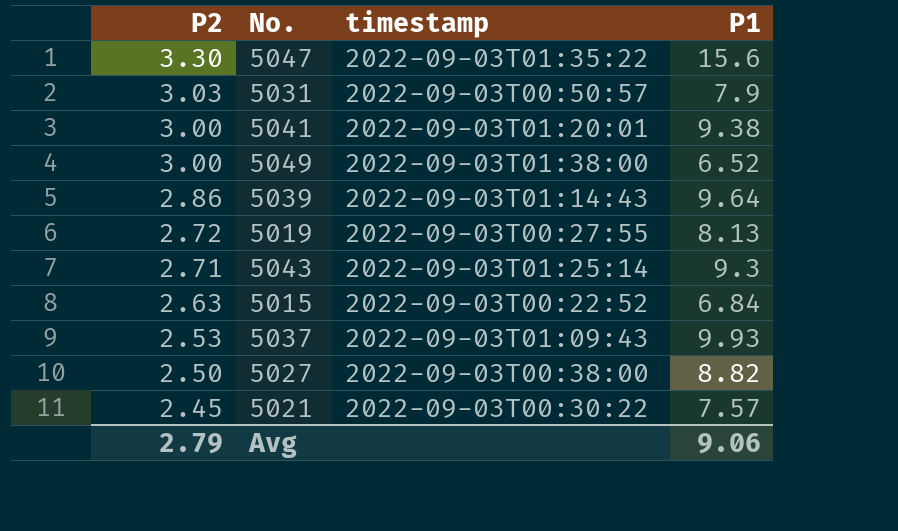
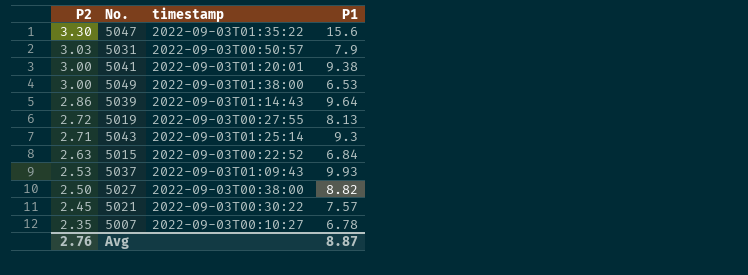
5049 | P1: 6.52 -> 6.53
row 5007: none -> 2.35 | 2022-09-03T00:10:27 | 6.78
Avg | P2: 2.79 -> 2.76
Avg | P1: 9.06 -> 8.87

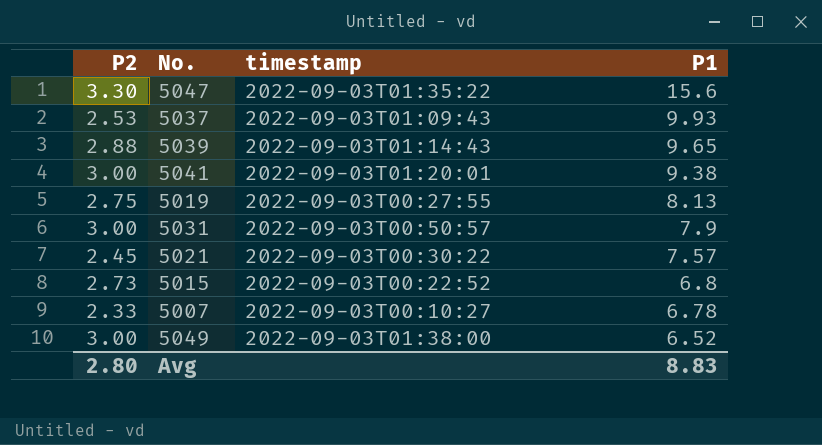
row order: P2 descending -> P1 descending
row 5043: 2.71 | 2022-09-03T01:25:14 | 9.3 -> none
row 5027: 2.50 | 2022-09-03T00:38:00 | 8.82 -> none
5039 | P2: 2.86 -> 2.88
5039 | P1: 9.64 -> 9.65
5019 | P2: 2.72 -> 2.75
5031 | P2: 3.03 -> 3.00
5015 | P2: 2.63 -> 2.73
5015 | P1: 6.84 -> 6.8
5007 | P2: 2.35 -> 2.33
5049 | P1: 6.53 -> 6.52
Avg | P2: 2.76 -> 2.80
Avg | P1: 8.87 -> 8.83

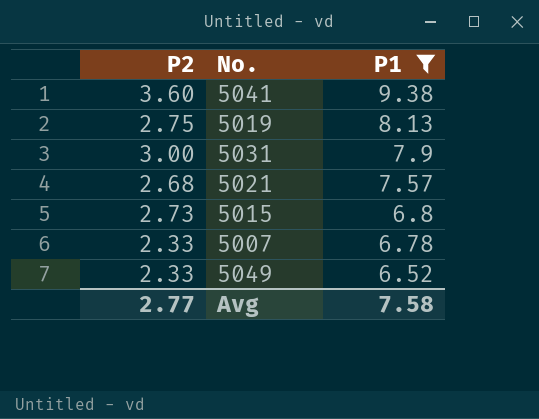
filter: none -> P1 <= 9.38
column timestamp | position: 3 -> none
5041 | P2: 3.00 -> 3.60
5021 | P2: 2.45 -> 2.68
5049 | P2: 3.00 -> 2.33
Avg | P2: 2.80 -> 2.77
Avg | P1: 8.83 -> 7.58

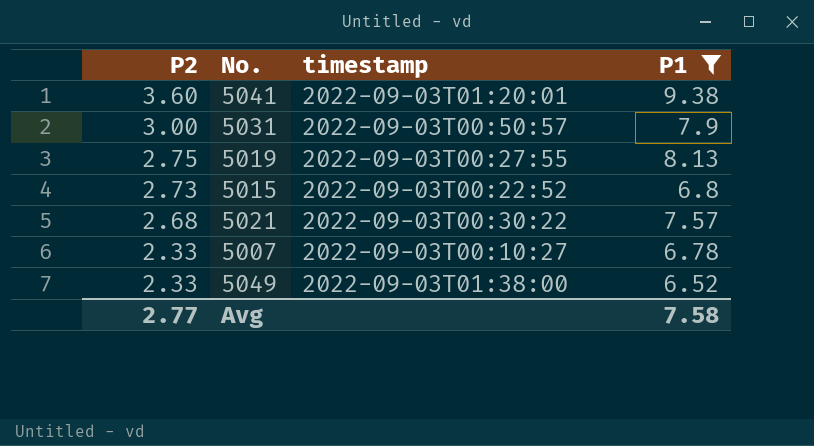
row order: P1 descending -> P2 descending
column timestamp | position: none -> 3

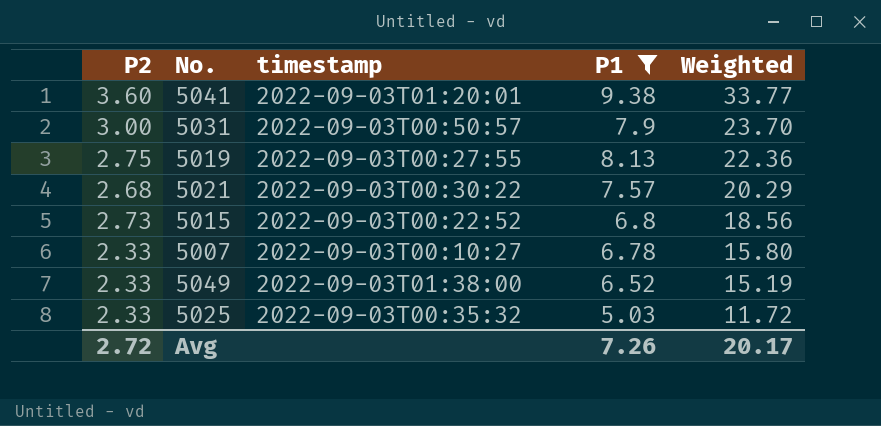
row order: P2 descending -> Weighted descending
column Weighted | formula: none -> [P2] * [P1]
row 5025: none -> 2.33 | 2022-09-03T00:35:32 | 5.03 | 11.72
Avg | P2: 2.77 -> 2.72
Avg | P1: 7.58 -> 7.26

